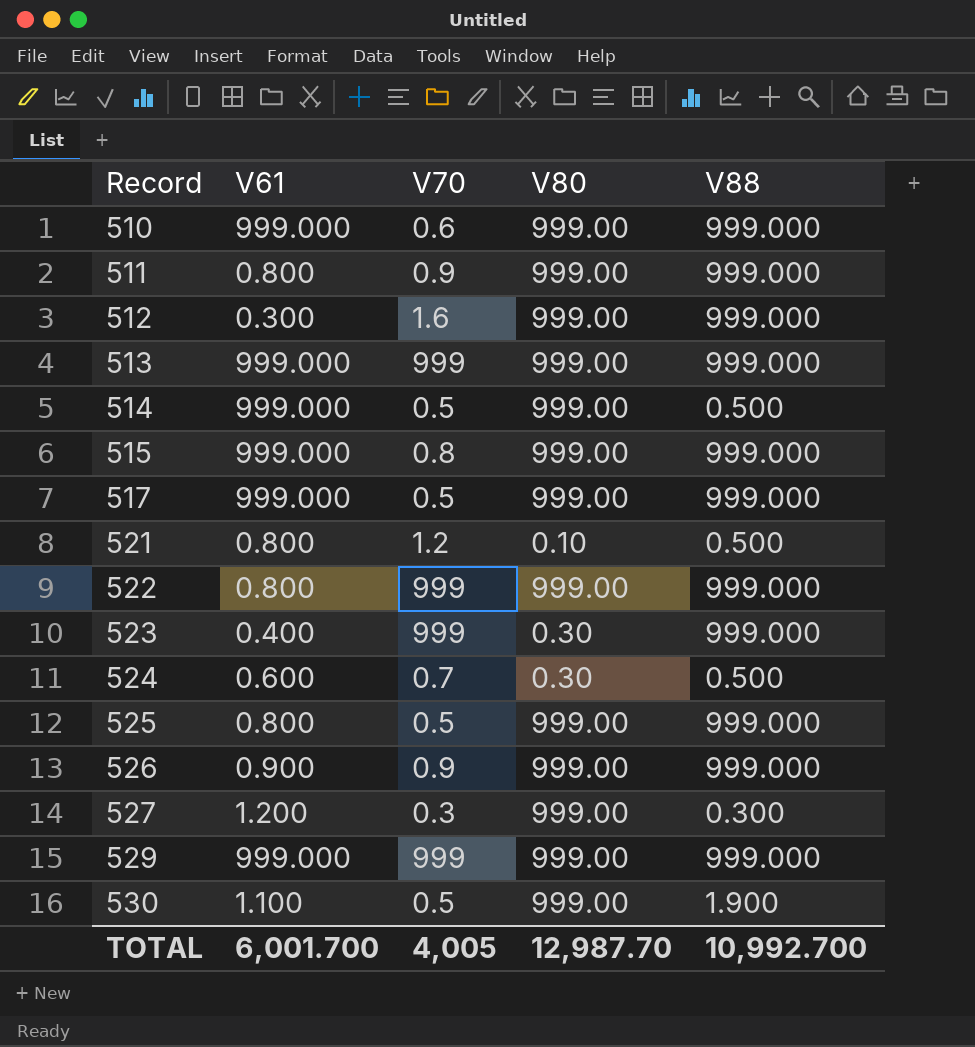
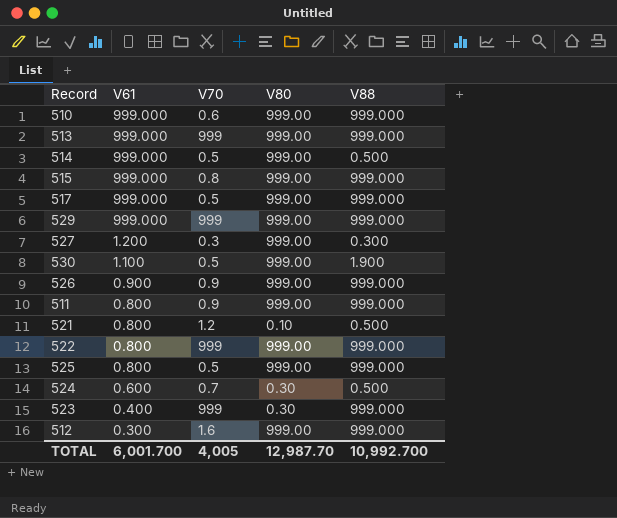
row order: Record ascending -> V61 descending

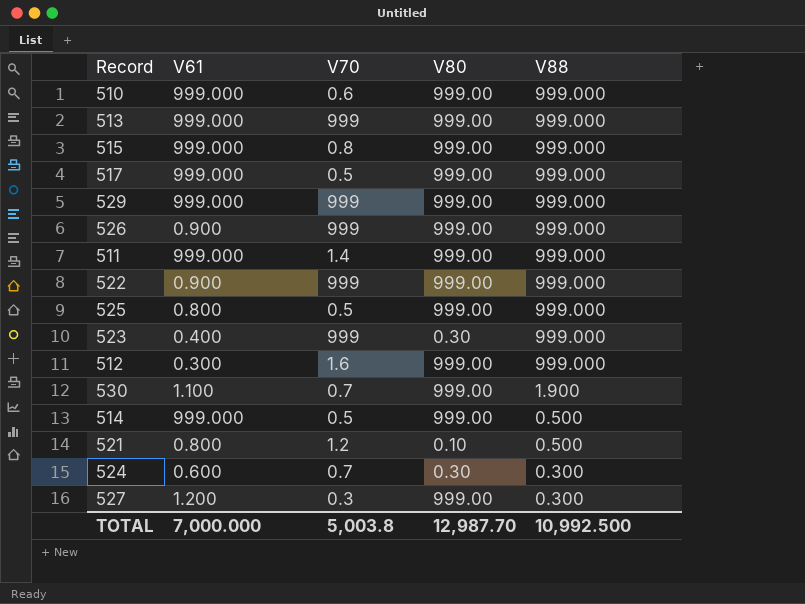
row order: V61 descending -> V88 descending
526 | V70: 0.9 -> 999
511 | V61: 0.800 -> 999.000
511 | V70: 0.9 -> 1.4
522 | V61: 0.800 -> 0.900
530 | V70: 0.5 -> 0.7
524 | V88: 0.500 -> 0.300
TOTAL | V61: 6,001.700 -> 7,000.000
TOTAL | V70: 4,005 -> 5,003.8
TOTAL | V88: 10,992.700 -> 10,992.500

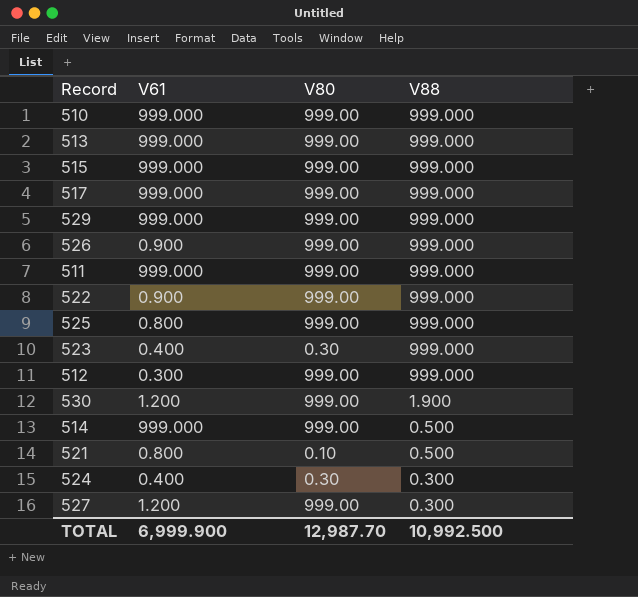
column V70 | position: 3 -> none
530 | V61: 1.100 -> 1.200
524 | V61: 0.600 -> 0.400
TOTAL | V61: 7,000.000 -> 6,999.900

